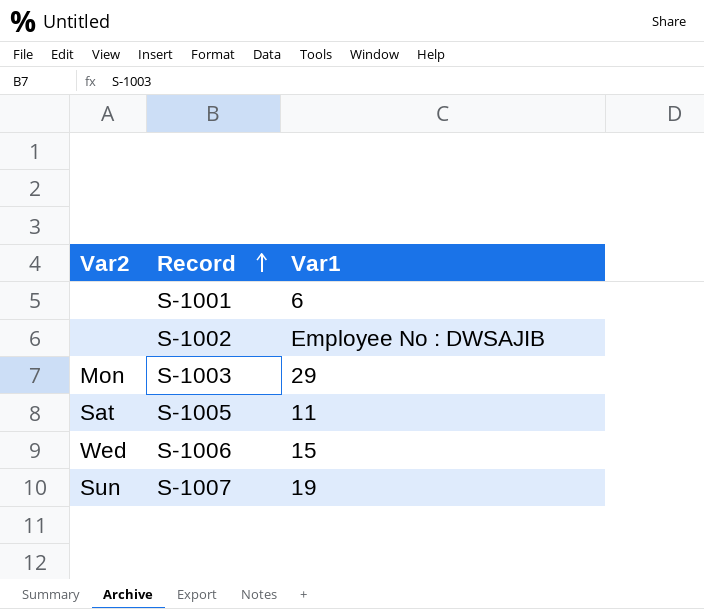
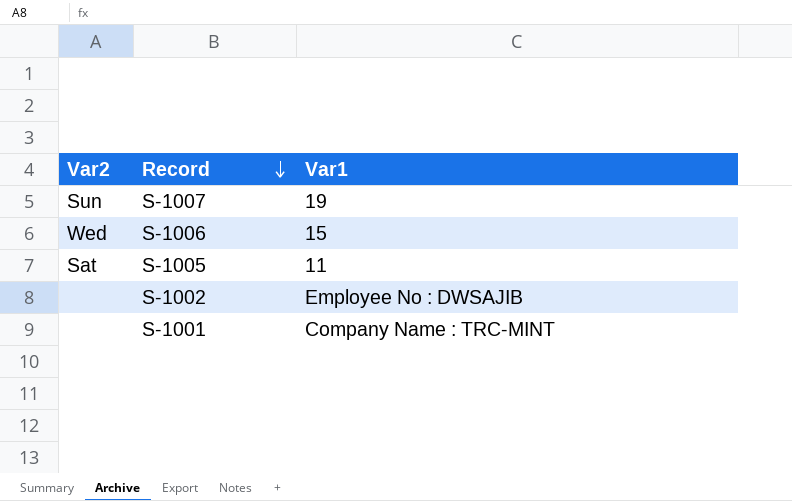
row order: Record ascending -> Record descending
row S-1003: Mon | 29 -> none
S-1001 | Var1: 6 -> Company Name : TRC-MINT

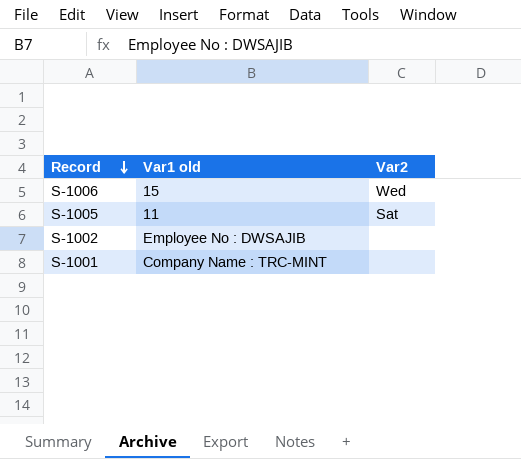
column name: Var1 -> Var1 old
column Var2 | position: 1 -> 3
row S-1007: Sun | 19 -> none

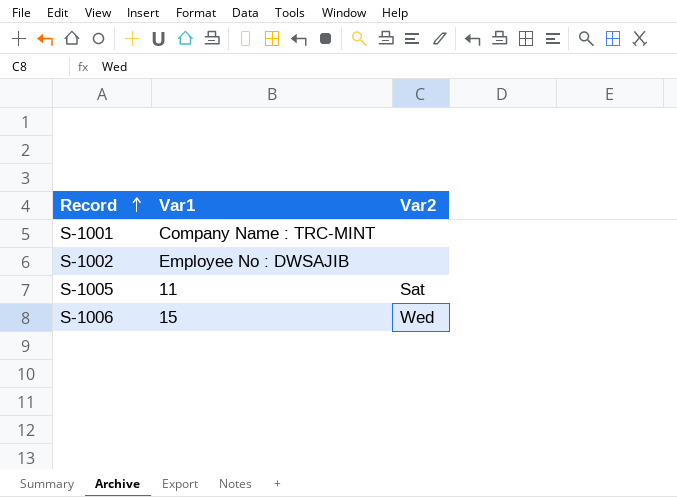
row order: Record descending -> Record ascending
column name: Var1 old -> Var1

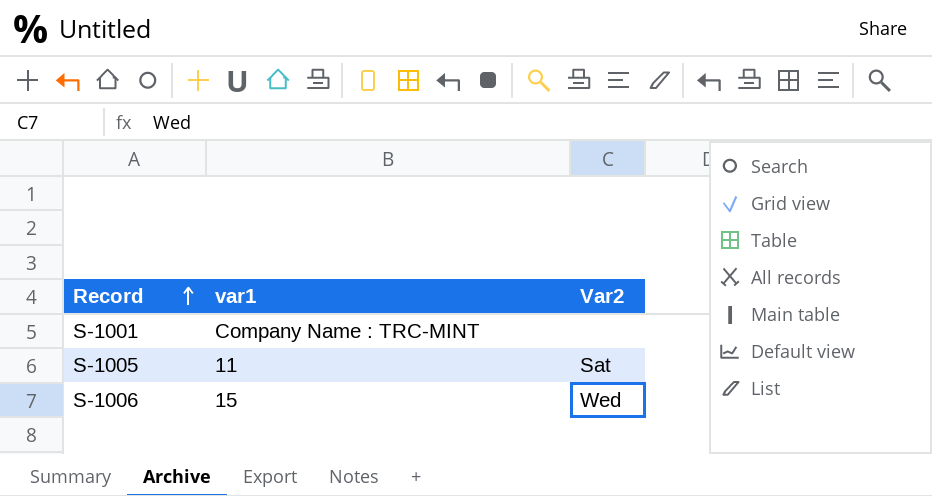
column name: Var1 -> var1
row S-1002: Employee No : DWSAJIB | none -> none

